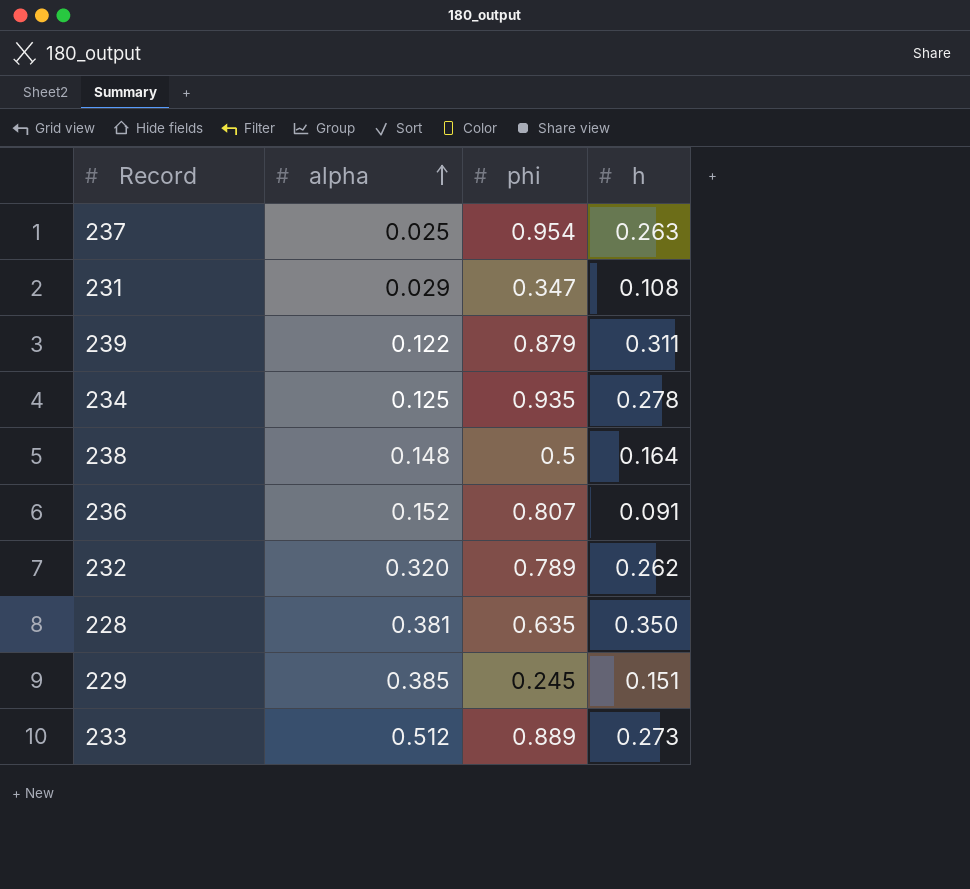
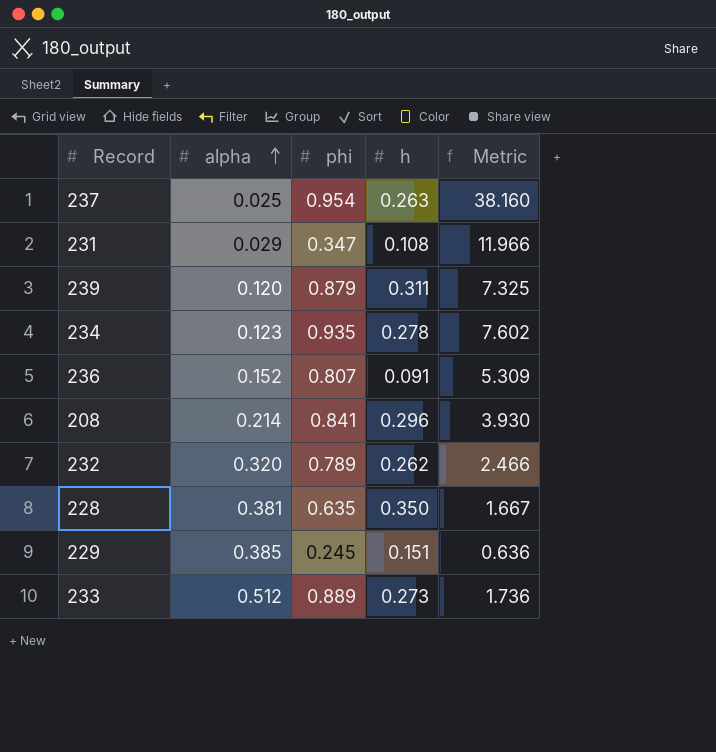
column Metric | formula: none -> [phi] / [alpha]
row 238: 0.148 | 0.5 | 0.164 -> none
239 | alpha: 0.122 -> 0.120
234 | alpha: 0.125 -> 0.123
row 208: none -> 0.214 | 0.841 | 0.296 | 3.930

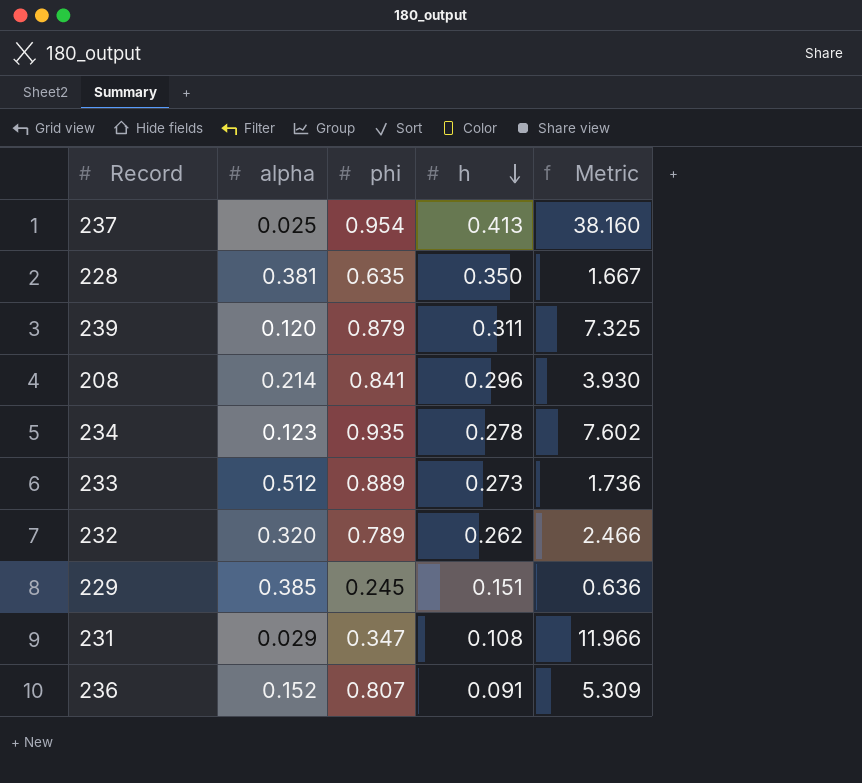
row order: alpha ascending -> h descending
237 | h: 0.263 -> 0.413

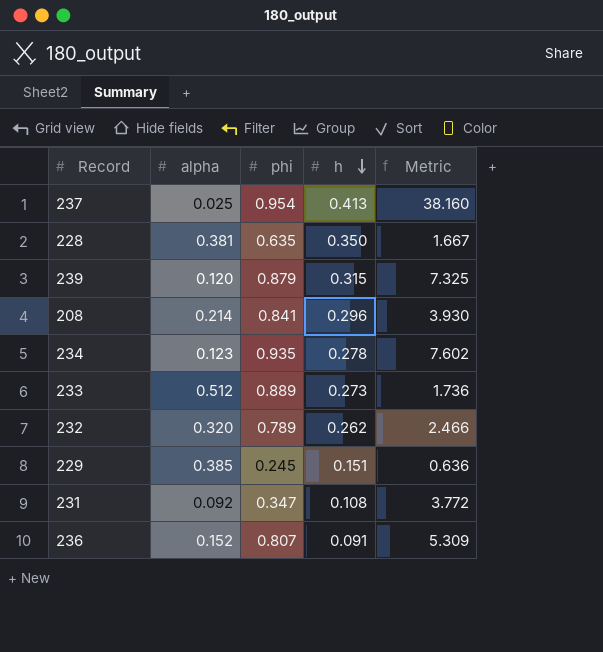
239 | h: 0.311 -> 0.315
231 | alpha: 0.029 -> 0.092
231 | Metric: 11.966 -> 3.772

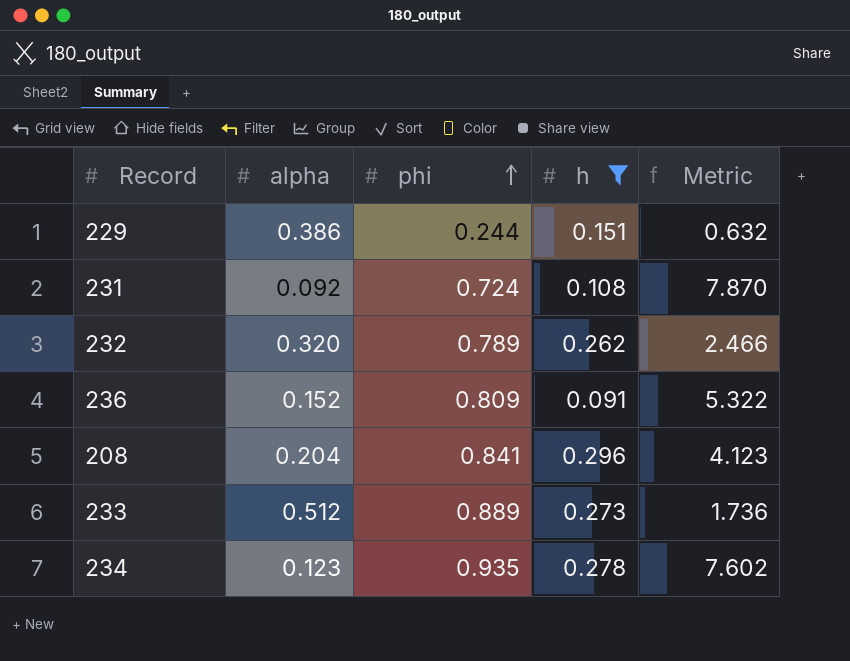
filter: none -> h <= 0.296
row order: h descending -> phi ascending
229 | alpha: 0.385 -> 0.386
229 | phi: 0.245 -> 0.244
229 | Metric: 0.636 -> 0.632
231 | phi: 0.347 -> 0.724
231 | Metric: 3.772 -> 7.870
236 | phi: 0.807 -> 0.809
236 | Metric: 5.309 -> 5.322
208 | alpha: 0.214 -> 0.204
208 | Metric: 3.930 -> 4.123

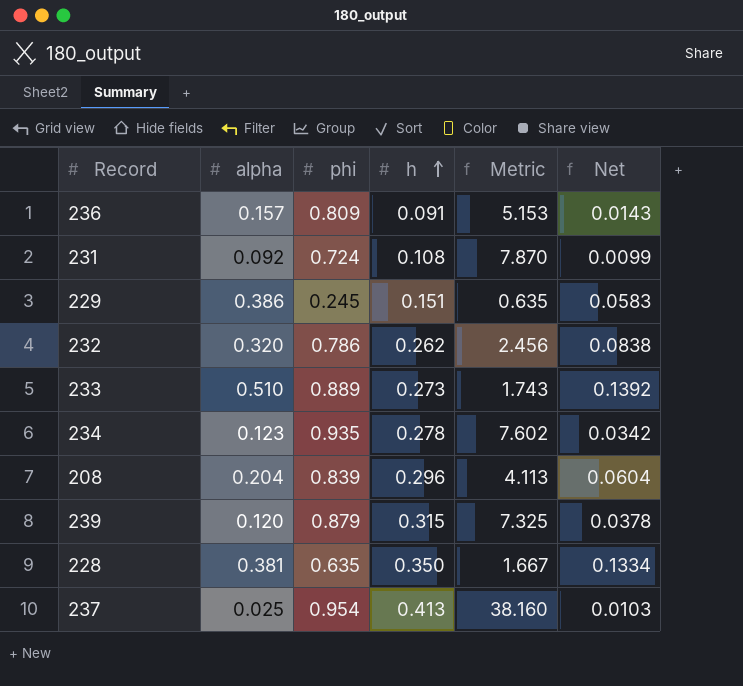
filter: h <= 0.296 -> none
row order: phi ascending -> h ascending
column Net | formula: none -> [alpha] * [h]
236 | alpha: 0.152 -> 0.157
236 | Metric: 5.322 -> 5.153
229 | phi: 0.244 -> 0.245
229 | Metric: 0.632 -> 0.635
232 | phi: 0.789 -> 0.786
232 | Metric: 2.466 -> 2.456
233 | alpha: 0.512 -> 0.510
233 | Metric: 1.736 -> 1.743
208 | phi: 0.841 -> 0.839
208 | Metric: 4.123 -> 4.113

